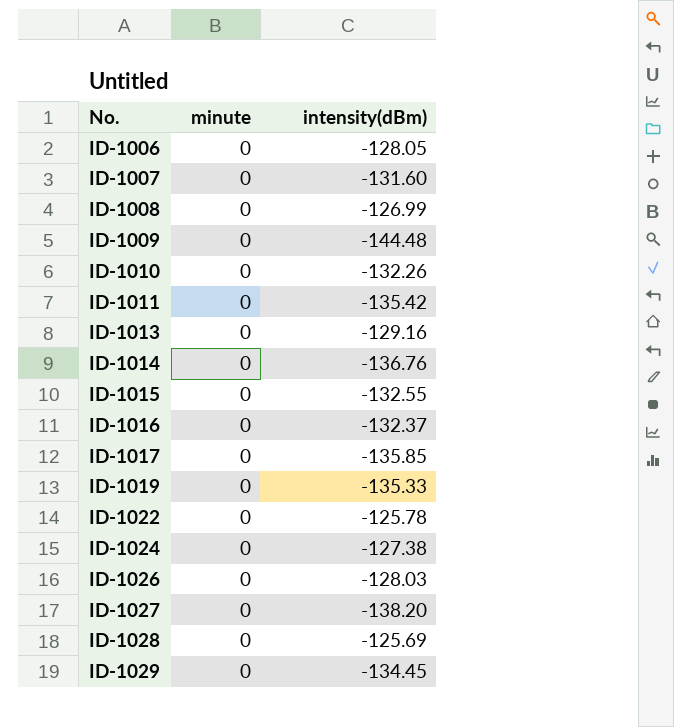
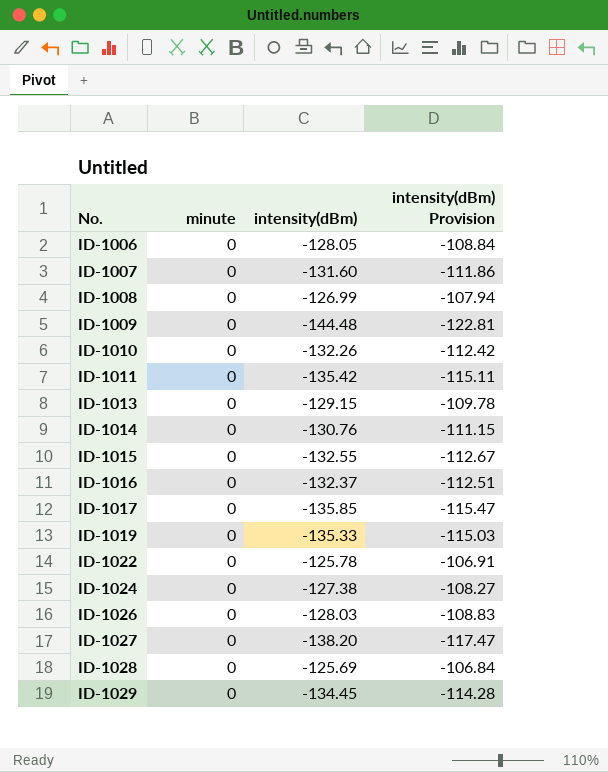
column intensity(dBm) Provision | formula: none -> [intensity(dBm)] * 0.85
ID-1013 | intensity(dBm): -129.16 -> -129.15
ID-1014 | intensity(dBm): -136.76 -> -130.76

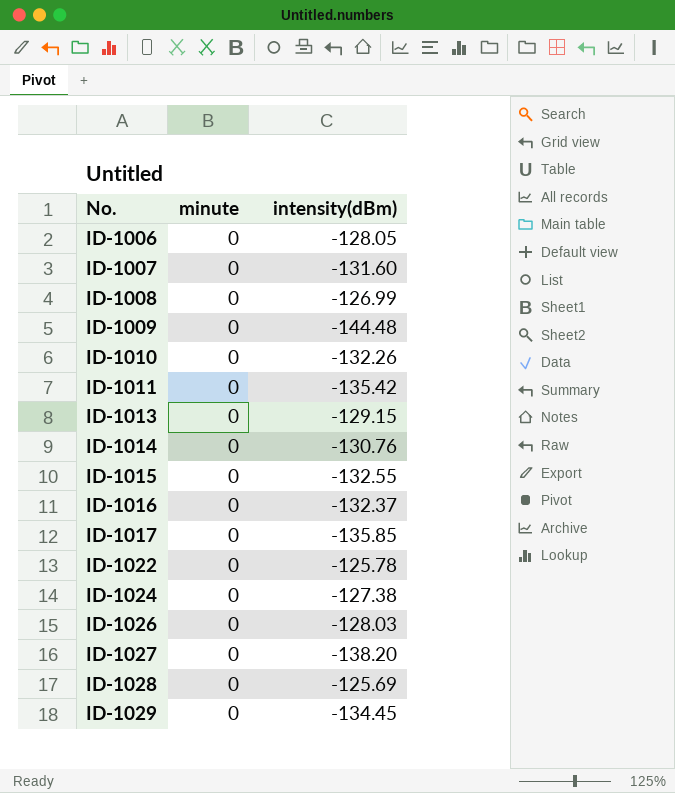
column intensity(dBm) Provision | formula: [intensity(dBm)] * 0.85 -> none
row ID-1019: 0 | -135.33 | -115.03 -> none

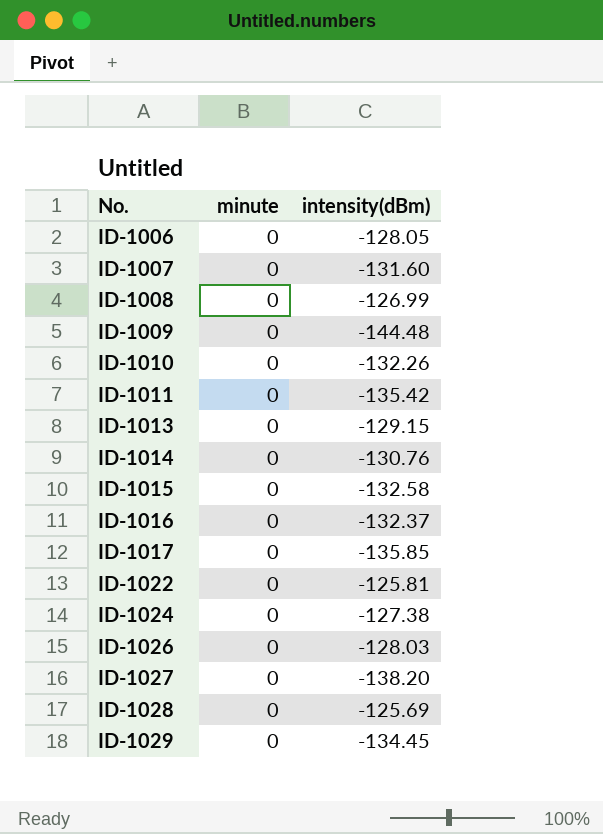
ID-1015 | intensity(dBm): -132.55 -> -132.58
ID-1022 | intensity(dBm): -125.78 -> -125.81

